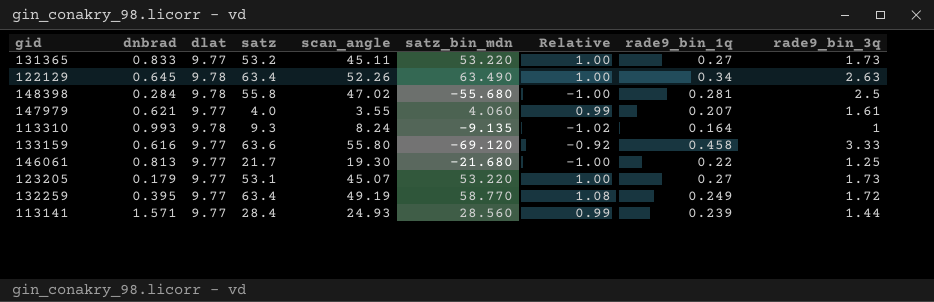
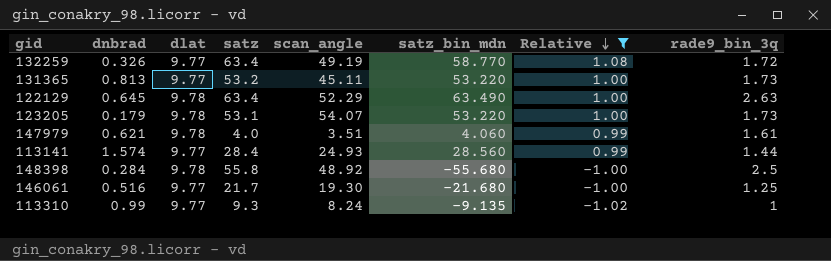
filter: none -> Relative != -0.92
row order: none -> Relative descending
column rade9_bin_1q | position: 8 -> none
132259 | dnbrad: 0.395 -> 0.326
131365 | dnbrad: 0.833 -> 0.813
122129 | scan_angle: 52.26 -> 52.29
123205 | dlat: 9.77 -> 9.78
123205 | scan_angle: 45.07 -> 54.07
147979 | dlat: 9.77 -> 9.78
147979 | scan_angle: 3.55 -> 3.51
113141 | dnbrad: 1.571 -> 1.574
148398 | scan_angle: 47.02 -> 48.92
146061 | dnbrad: 0.813 -> 0.516
113310 | dnbrad: 0.993 -> 0.99
113310 | dlat: 9.78 -> 9.77

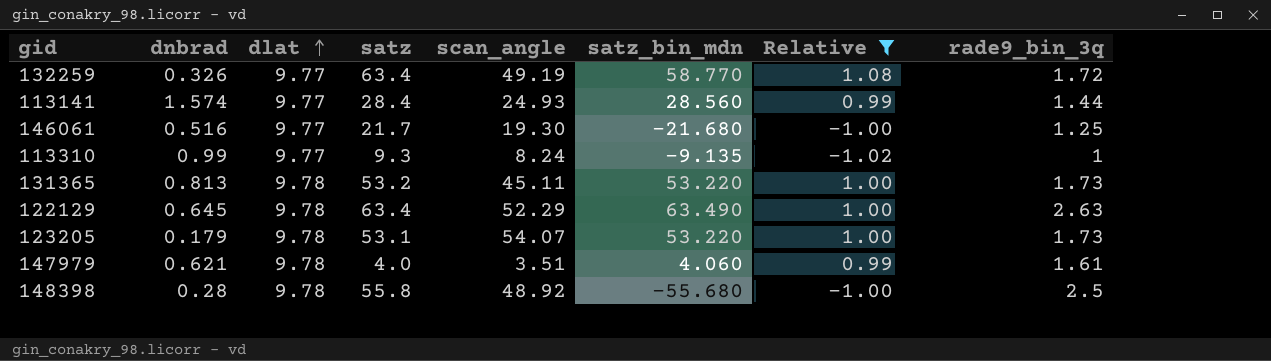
row order: Relative descending -> dlat ascending
131365 | dlat: 9.77 -> 9.78
148398 | dnbrad: 0.284 -> 0.28

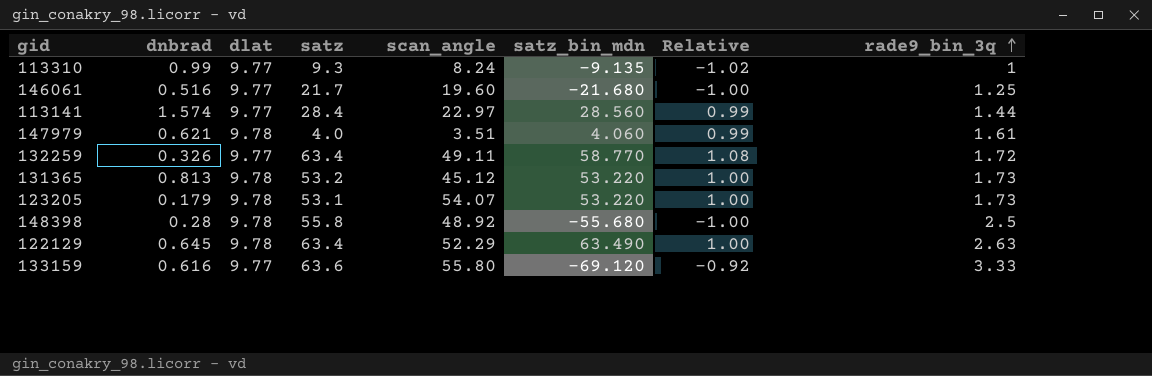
filter: Relative != -0.92 -> none
row order: dlat ascending -> rade9_bin_3q ascending
146061 | scan_angle: 19.30 -> 19.60
113141 | scan_angle: 24.93 -> 22.97
132259 | scan_angle: 49.19 -> 49.11
131365 | scan_angle: 45.11 -> 45.12

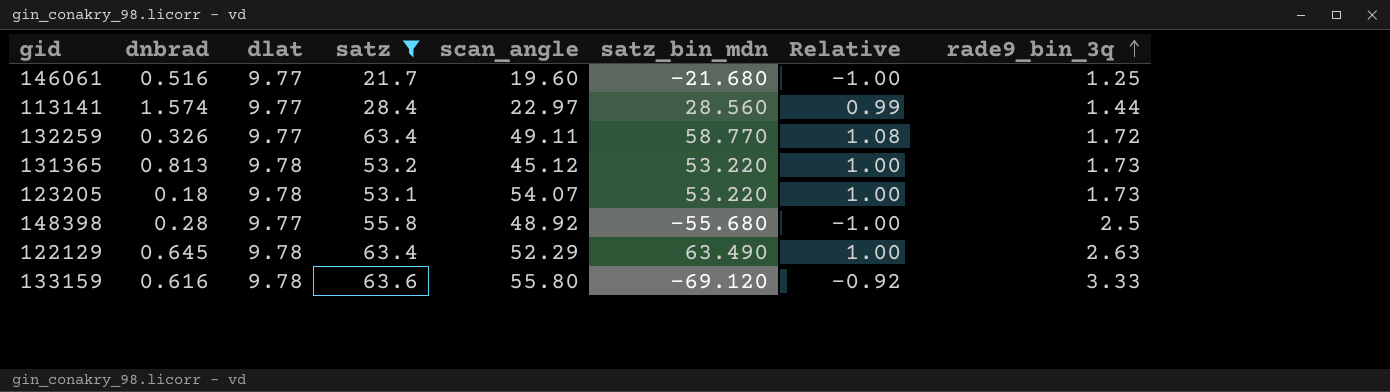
filter: none -> satz >= 21.7
123205 | dnbrad: 0.179 -> 0.18
148398 | dlat: 9.78 -> 9.77
133159 | dlat: 9.77 -> 9.78

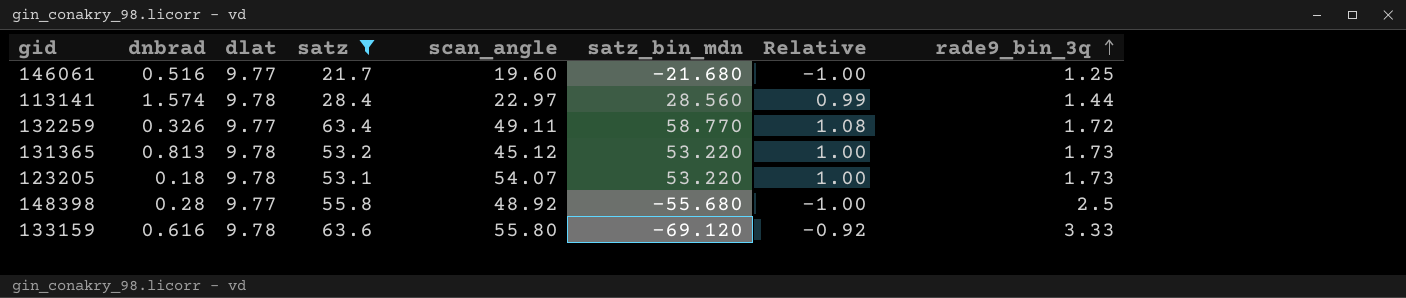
row 122129: 0.645 | 9.78 | 63.4 | 52.29 | 63.490 | 1.00 | 2.63 -> none
113141 | dlat: 9.77 -> 9.78

